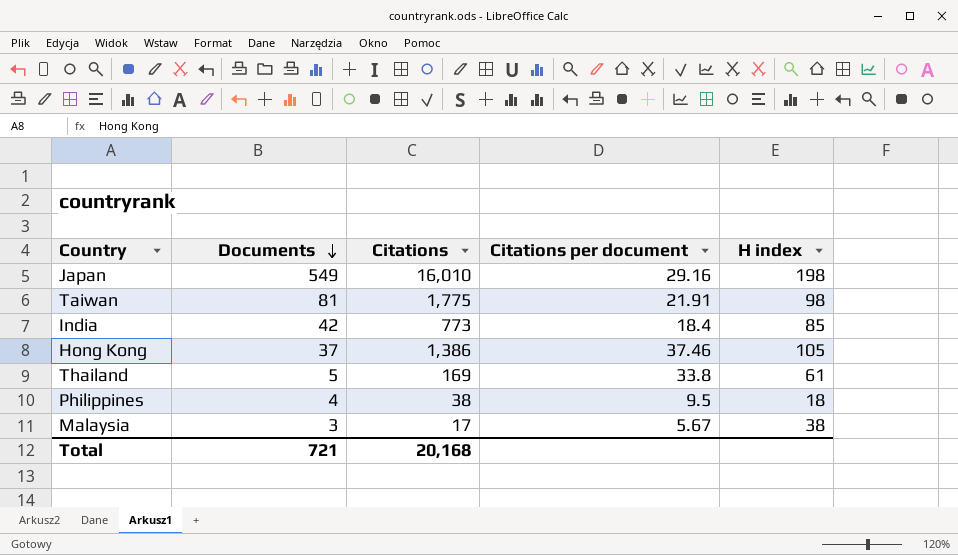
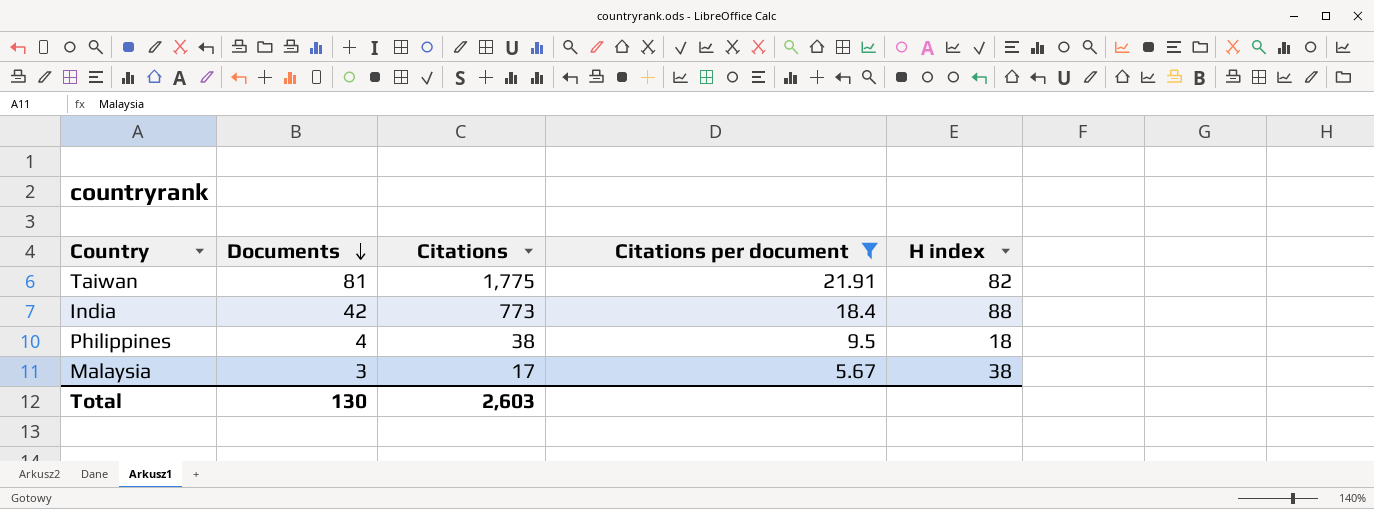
filter: none -> Citations per document <= 21.91
Taiwan | H index: 98 -> 82
India | H index: 85 -> 88
Total | Documents: 721 -> 130
Total | Citations: 20,168 -> 2,603

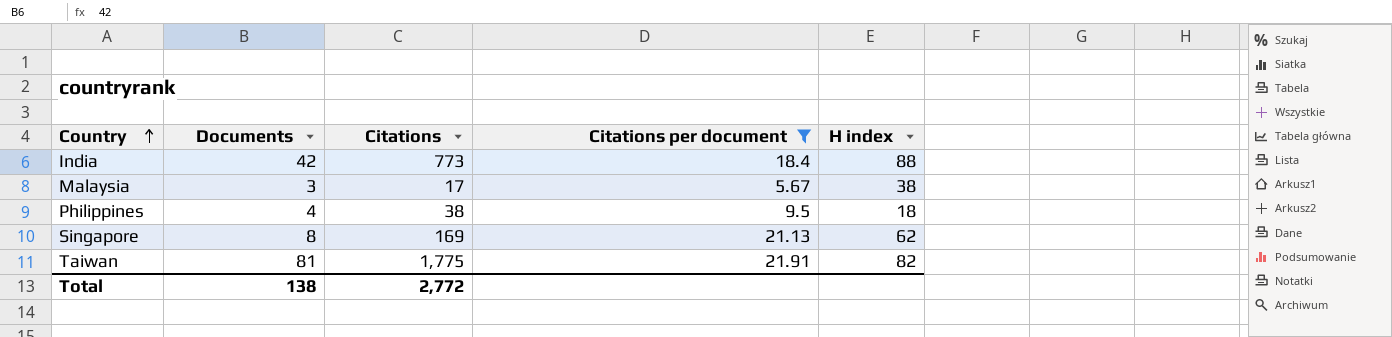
row order: Documents descending -> Country ascending
row Singapore: none -> 8 | 169 | 21.13 | 62
Total | Documents: 130 -> 138
Total | Citations: 2,603 -> 2,772

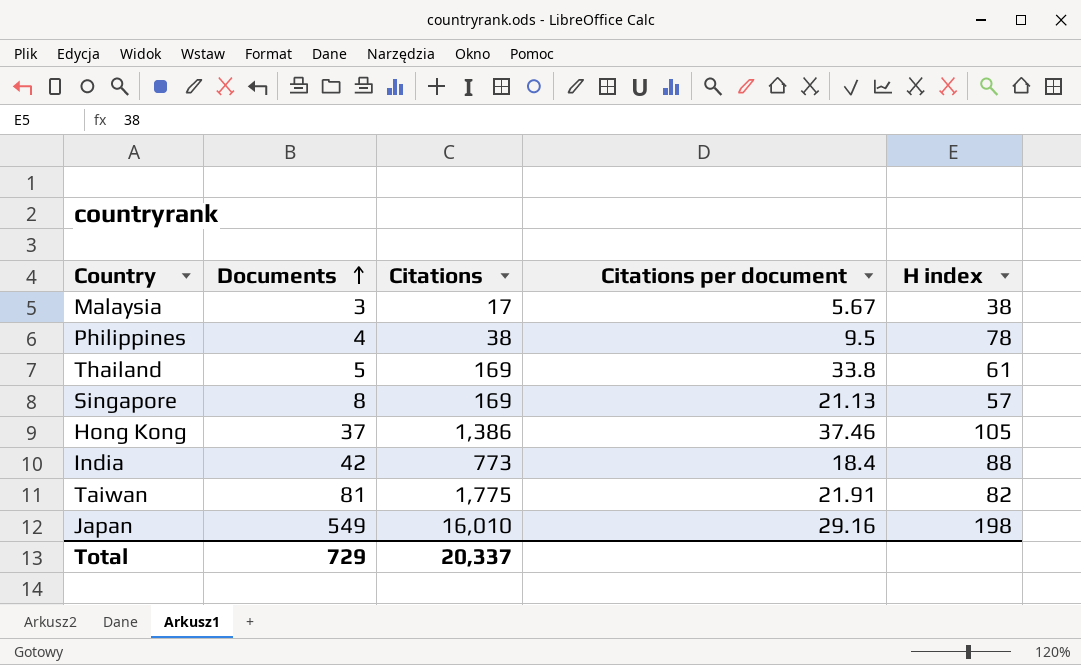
filter: Citations per document <= 21.91 -> none
row order: Country ascending -> Documents ascending
Philippines | H index: 18 -> 78
Singapore | H index: 62 -> 57
Total | Documents: 138 -> 729
Total | Citations: 2,772 -> 20,337

